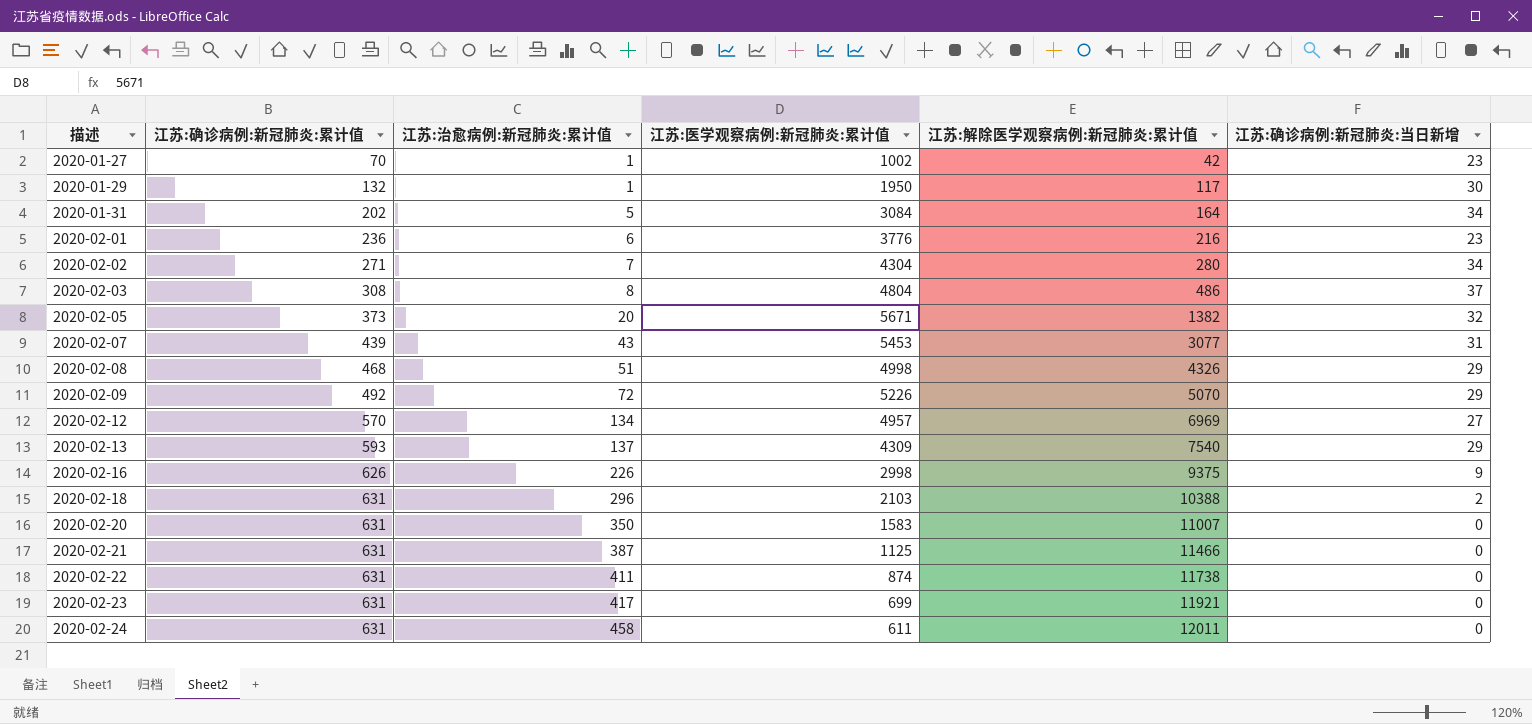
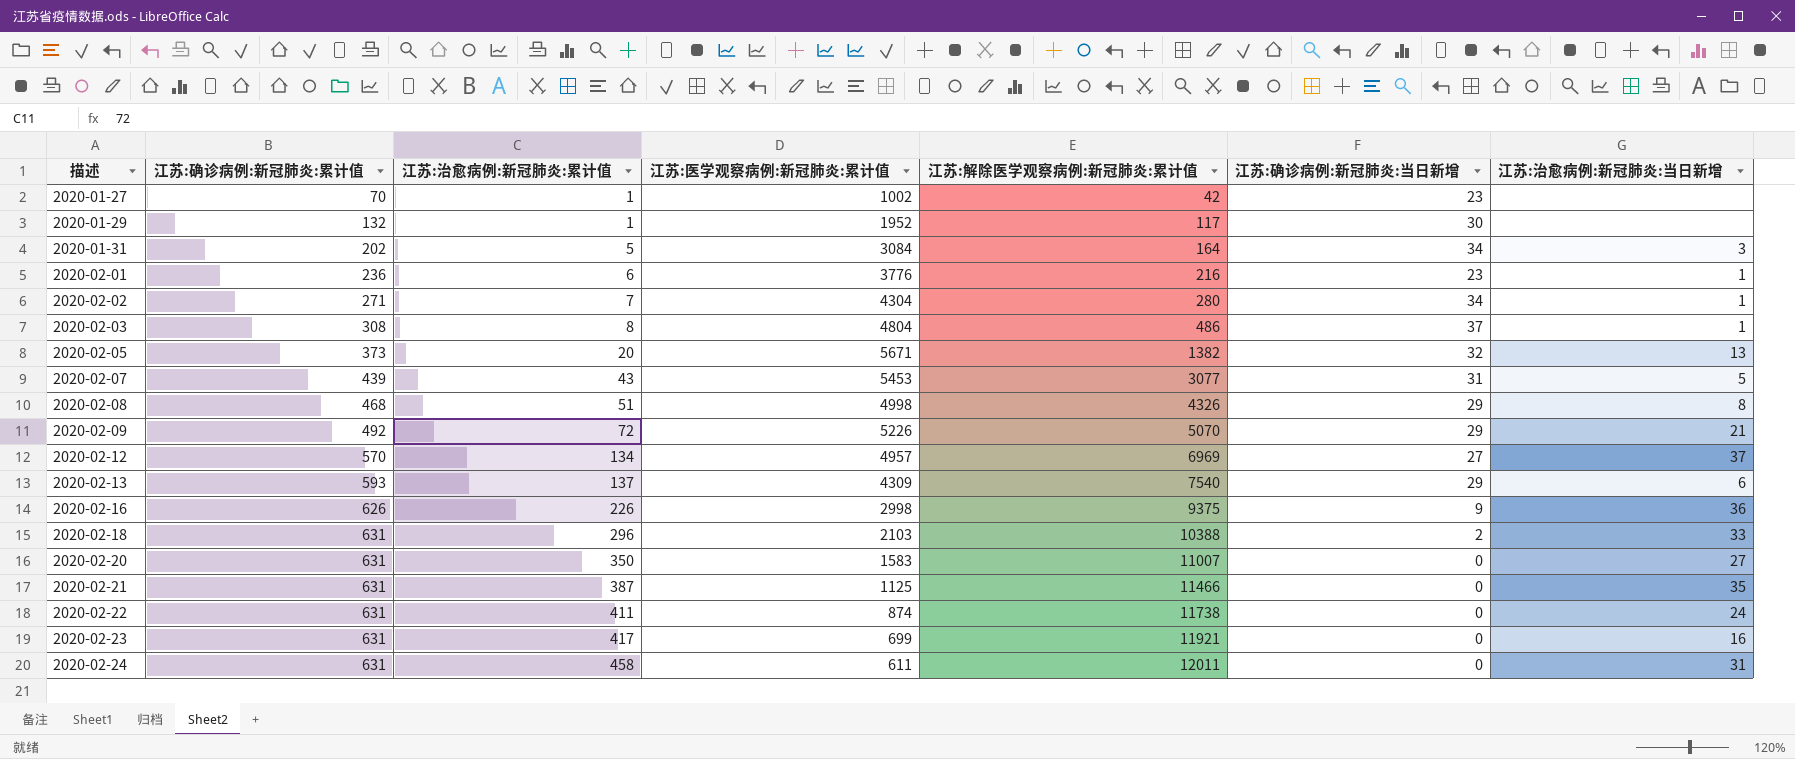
column 江苏:治愈病例:新冠肺炎:当日新增 | position: none -> 7
2020-01-29 | 江苏:医学观察病例:新冠肺炎:累计值: 1950 -> 1952

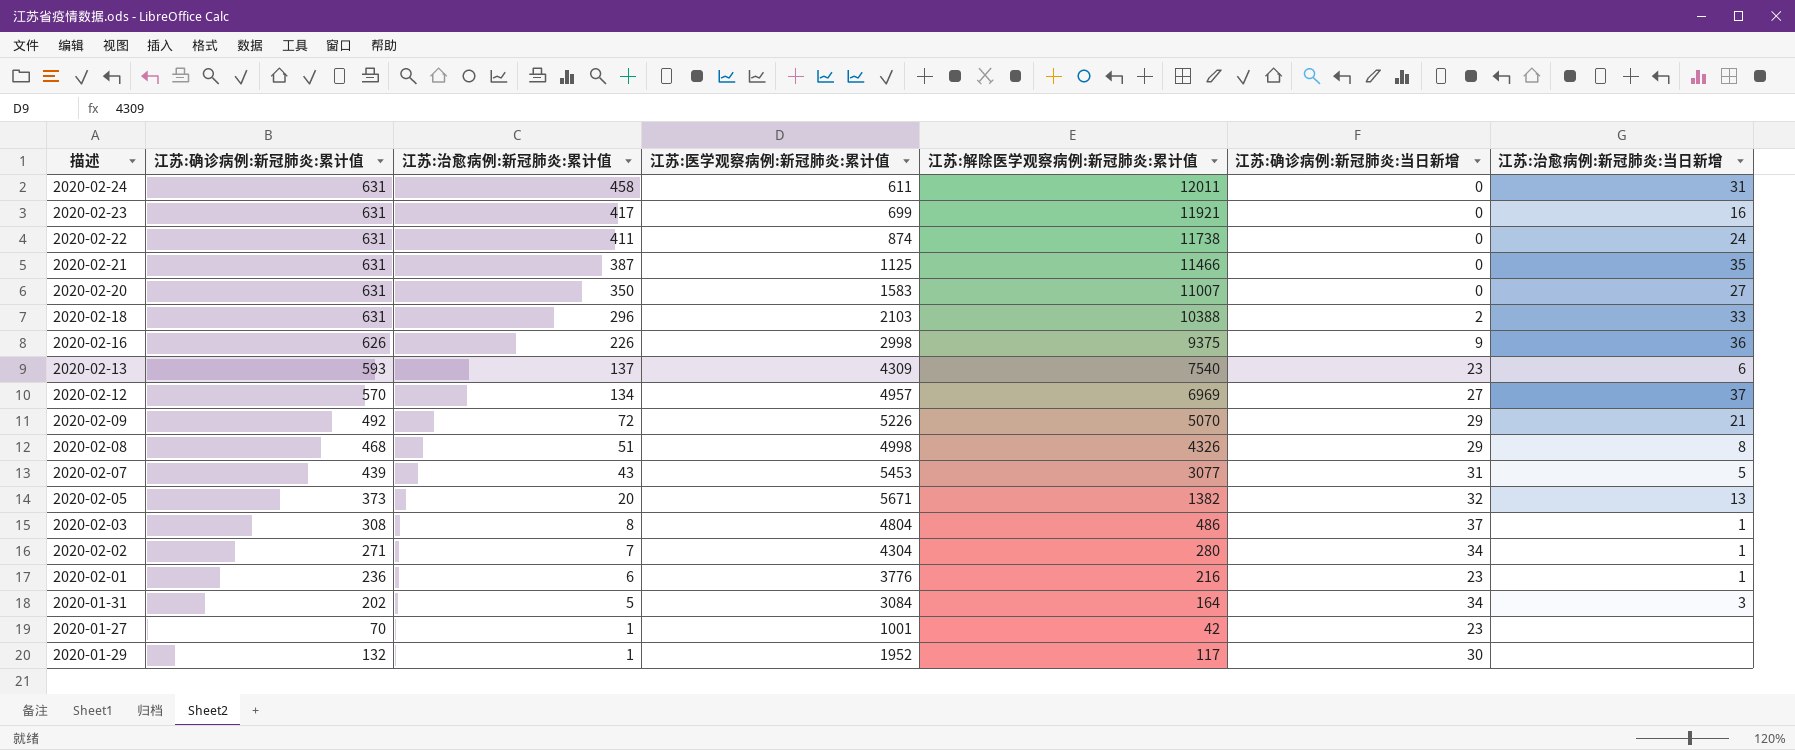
row order: 描述 ascending -> 江苏:治愈病例:新冠肺炎:累计值 descending
2020-02-13 | 江苏:确诊病例:新冠肺炎:当日新增: 29 -> 23
2020-01-27 | 江苏:医学观察病例:新冠肺炎:累计值: 1002 -> 1001

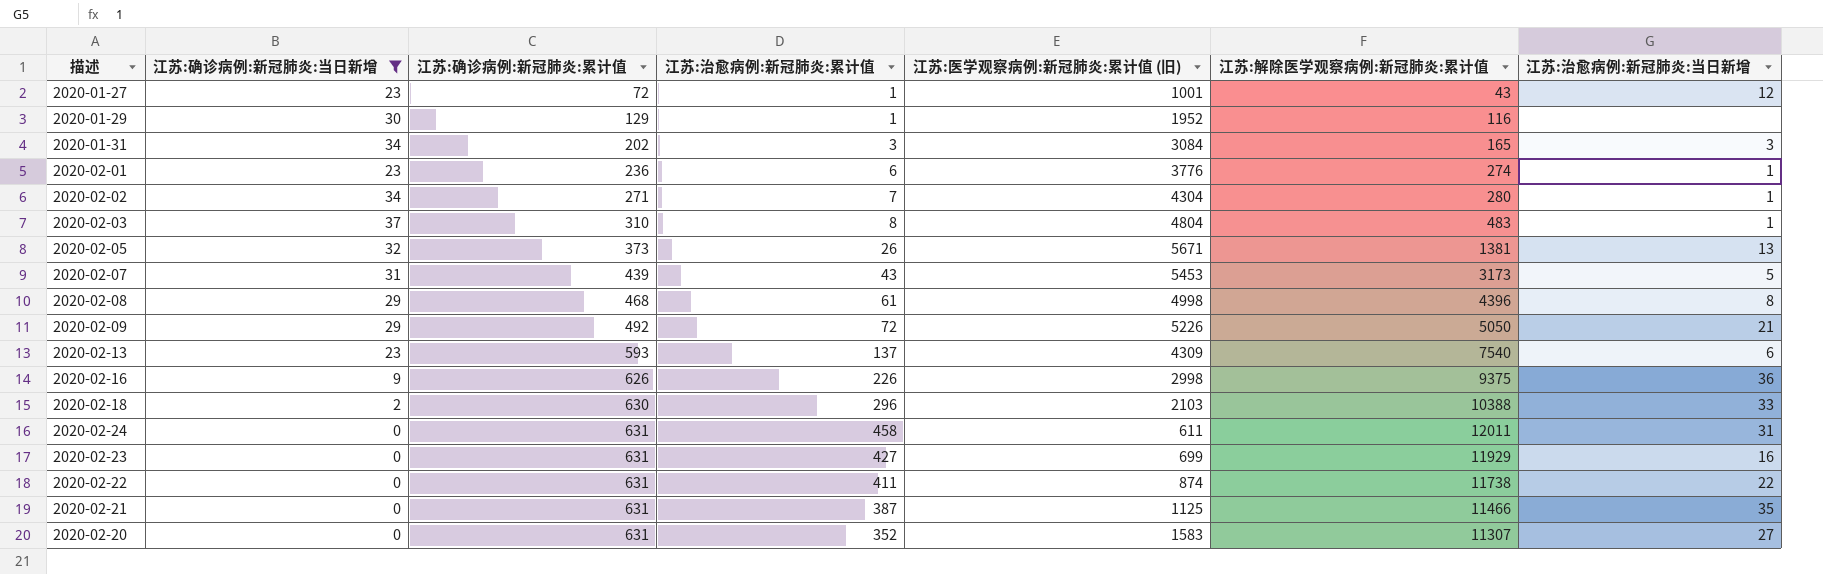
filter: none -> 江苏:确诊病例:新冠肺炎:当日新增 != 27
row order: 江苏:治愈病例:新冠肺炎:累计值 descending -> 江苏:确诊病例:新冠肺炎:累计值 ascending
column 江苏:确诊病例:新冠肺炎:当日新增 | position: 6 -> 2
column name: 江苏:医学观察病例:新冠肺炎:累计值 -> 江苏:医学观察病例:新冠肺炎:累计值 (旧)
2020-01-27 | 江苏:确诊病例:新冠肺炎:累计值: 70 -> 72
2020-01-27 | 江苏:解除医学观察病例:新冠肺炎:累计值: 42 -> 43
2020-01-27 | 江苏:治愈病例:新冠肺炎:当日新增: none -> 12
2020-01-29 | 江苏:确诊病例:新冠肺炎:累计值: 132 -> 129
2020-01-29 | 江苏:解除医学观察病例:新冠肺炎:累计值: 117 -> 116
2020-01-31 | 江苏:治愈病例:新冠肺炎:累计值: 5 -> 3
2020-01-31 | 江苏:解除医学观察病例:新冠肺炎:累计值: 164 -> 165
2020-02-01 | 江苏:解除医学观察病例:新冠肺炎:累计值: 216 -> 274
2020-02-03 | 江苏:确诊病例:新冠肺炎:累计值: 308 -> 310
2020-02-03 | 江苏:解除医学观察病例:新冠肺炎:累计值: 486 -> 483
2020-02-05 | 江苏:治愈病例:新冠肺炎:累计值: 20 -> 26
2020-02-05 | 江苏:解除医学观察病例:新冠肺炎:累计值: 1382 -> 1381
2020-02-07 | 江苏:解除医学观察病例:新冠肺炎:累计值: 3077 -> 3173
2020-02-08 | 江苏:治愈病例:新冠肺炎:累计值: 51 -> 61
2020-02-08 | 江苏:解除医学观察病例:新冠肺炎:累计值: 4326 -> 4396
2020-02-09 | 江苏:解除医学观察病例:新冠肺炎:累计值: 5070 -> 5050
2020-02-18 | 江苏:确诊病例:新冠肺炎:累计值: 631 -> 630
2020-02-23 | 江苏:治愈病例:新冠肺炎:累计值: 417 -> 427
2020-02-23 | 江苏:解除医学观察病例:新冠肺炎:累计值: 11921 -> 11929
2020-02-22 | 江苏:治愈病例:新冠肺炎:当日新增: 24 -> 22
2020-02-20 | 江苏:治愈病例:新冠肺炎:累计值: 350 -> 352
2020-02-20 | 江苏:解除医学观察病例:新冠肺炎:累计值: 11007 -> 11307

